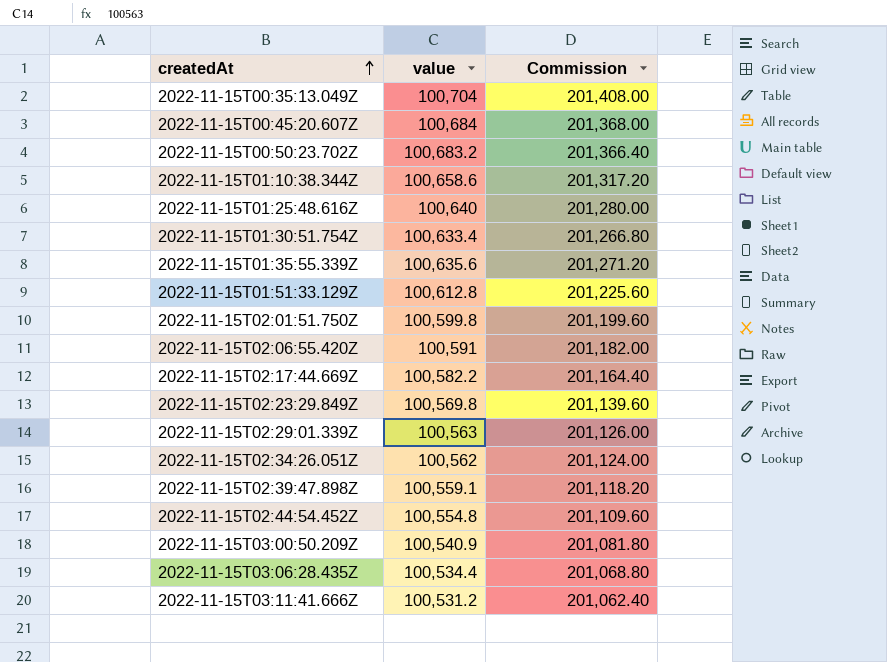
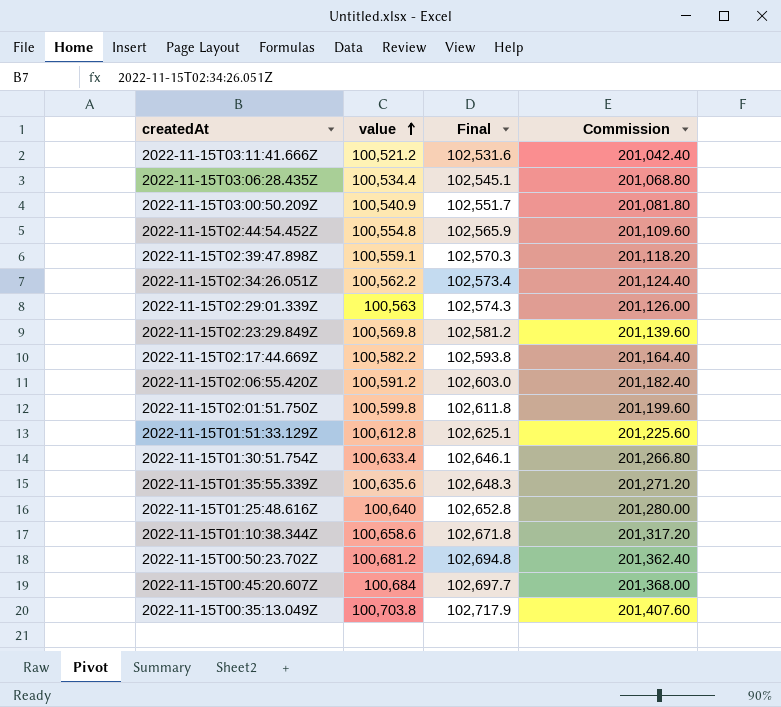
row order: createdAt ascending -> value ascending
column Final | formula: none -> [value] * 1.02
2022-11-15T03:11:41.666Z | value: 100,531.2 -> 100,521.2
2022-11-15T03:11:41.666Z | Commission: 201,062.40 -> 201,042.40
2022-11-15T02:34:26.051Z | value: 100,562 -> 100,562.2
2022-11-15T02:34:26.051Z | Commission: 201,124.00 -> 201,124.40
2022-11-15T02:06:55.420Z | value: 100,591 -> 100,591.2
2022-11-15T02:06:55.420Z | Commission: 201,182.00 -> 201,182.40
2022-11-15T00:50:23.702Z | value: 100,683.2 -> 100,681.2
2022-11-15T00:50:23.702Z | Commission: 201,366.40 -> 201,362.40
2022-11-15T00:35:13.049Z | value: 100,704 -> 100,703.8
2022-11-15T00:35:13.049Z | Commission: 201,408.00 -> 201,407.60

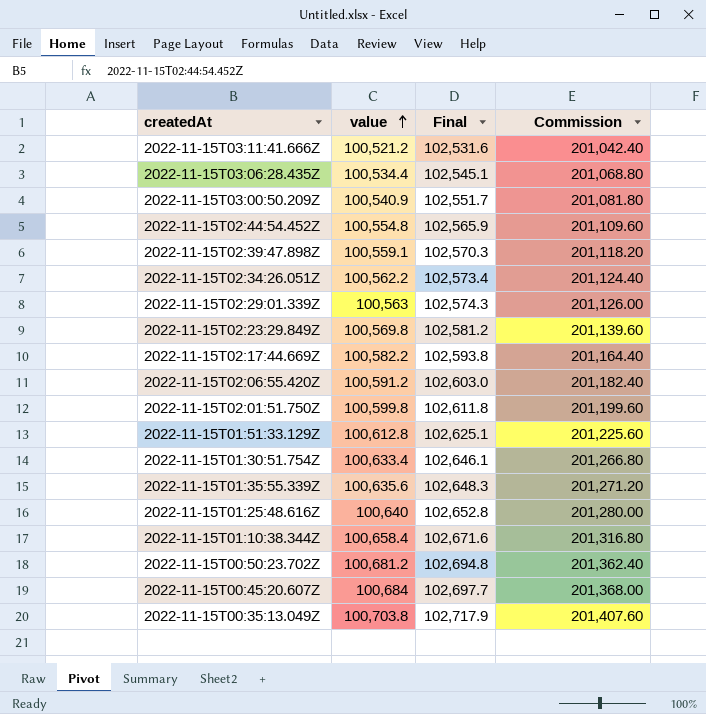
2022-11-15T01:10:38.344Z | value: 100,658.6 -> 100,658.4
2022-11-15T01:10:38.344Z | Final: 102,671.8 -> 102,671.6
2022-11-15T01:10:38.344Z | Commission: 201,317.20 -> 201,316.80

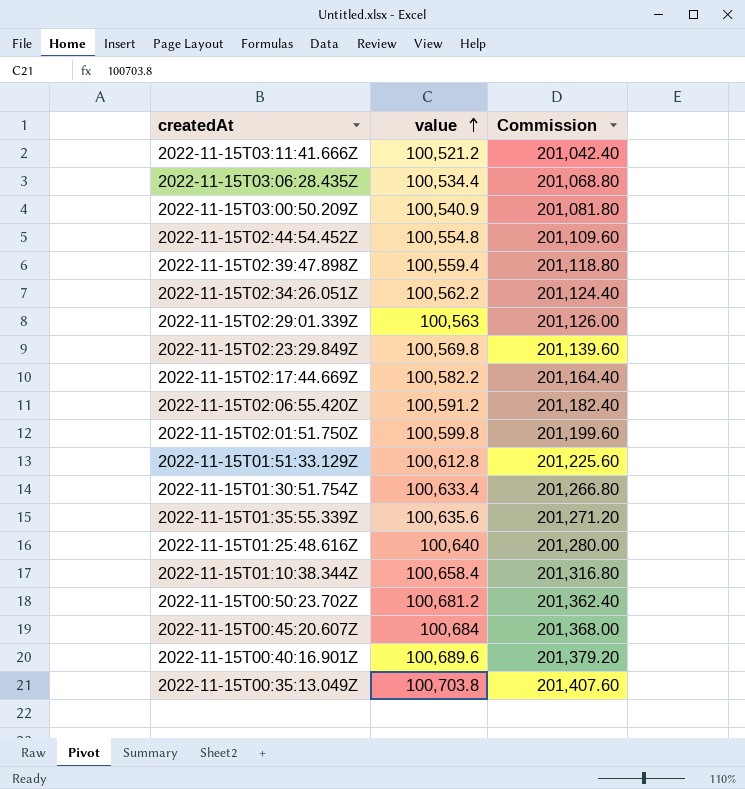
column Final | formula: [value] * 1.02 -> none
2022-11-15T02:39:47.898Z | value: 100,559.1 -> 100,559.4
2022-11-15T02:39:47.898Z | Commission: 201,118.20 -> 201,118.80
row 2022-11-15T00:40:16.901Z: none -> 100,689.6 | 201,379.20

